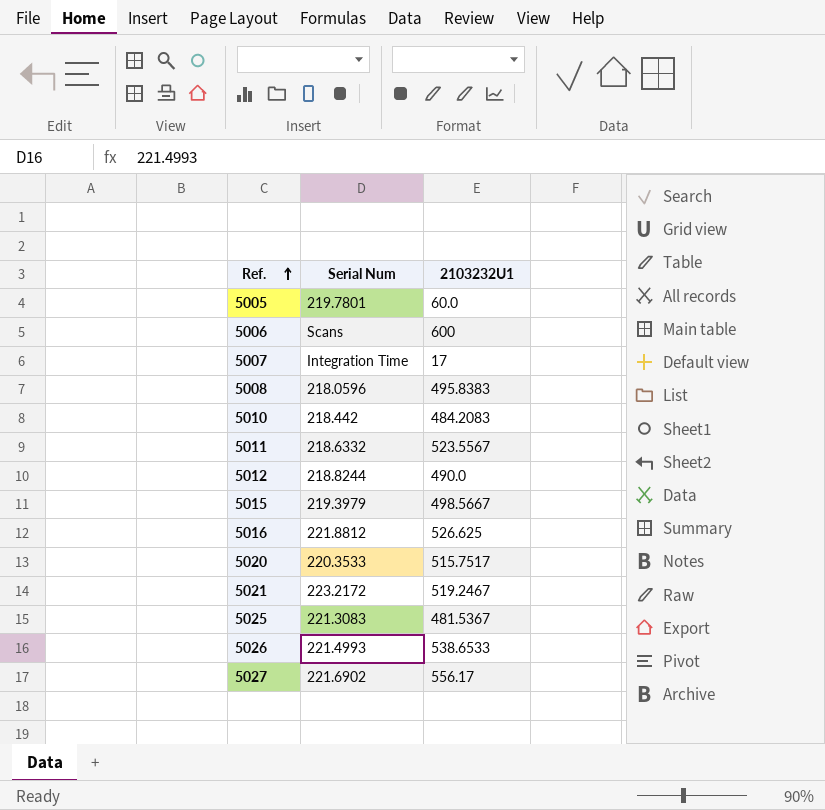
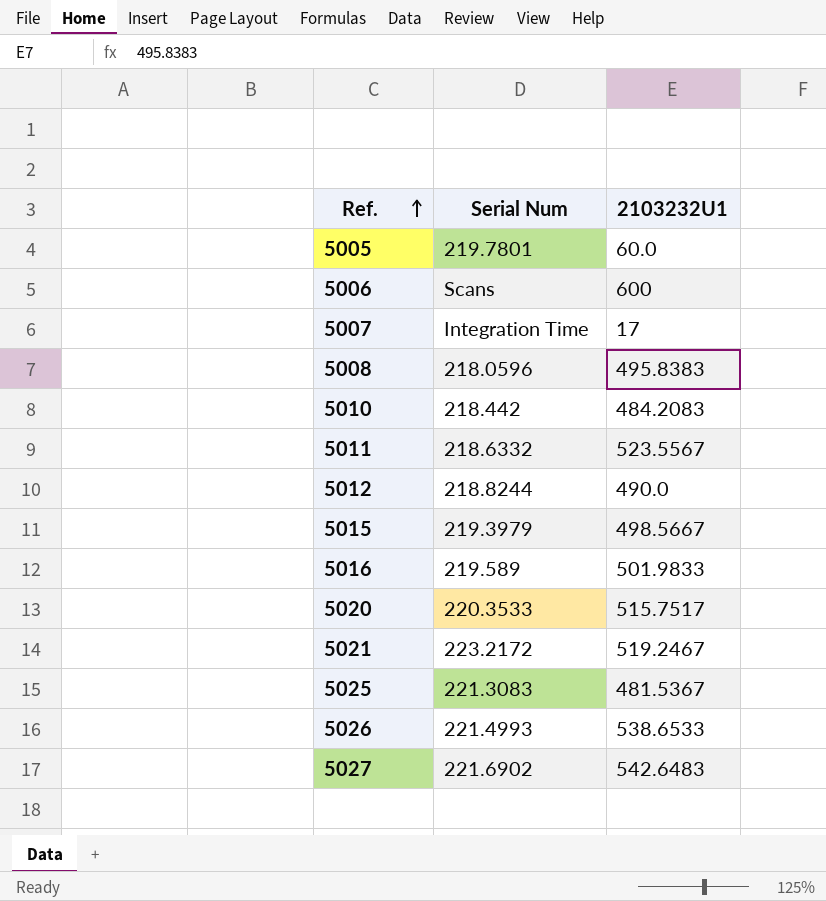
5016 | Serial Num: 221.8812 -> 219.589
5016 | 2103232U1: 526.625 -> 501.9833
5027 | 2103232U1: 556.17 -> 542.6483

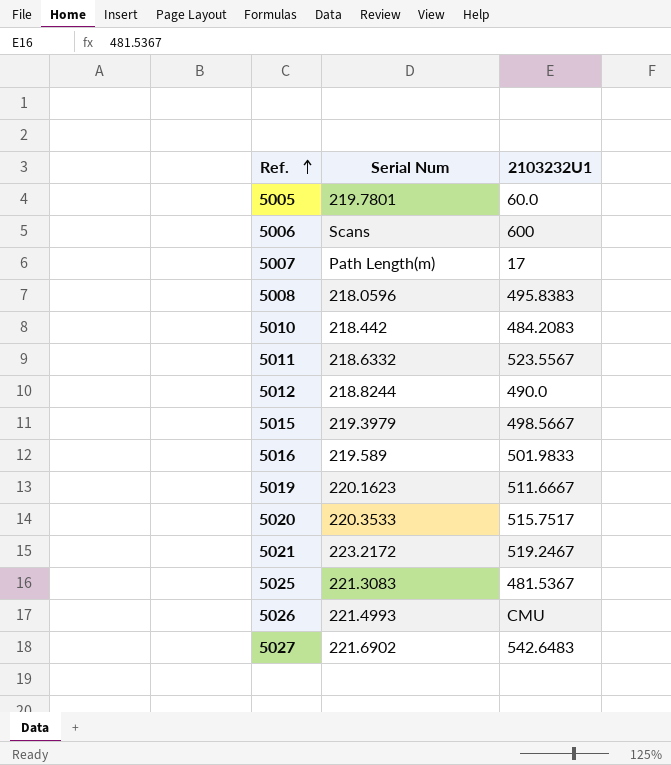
5007 | Serial Num: Integration Time -> Path Length(m)
row 5019: none -> 220.1623 | 511.6667
5026 | 2103232U1: 538.6533 -> CMU

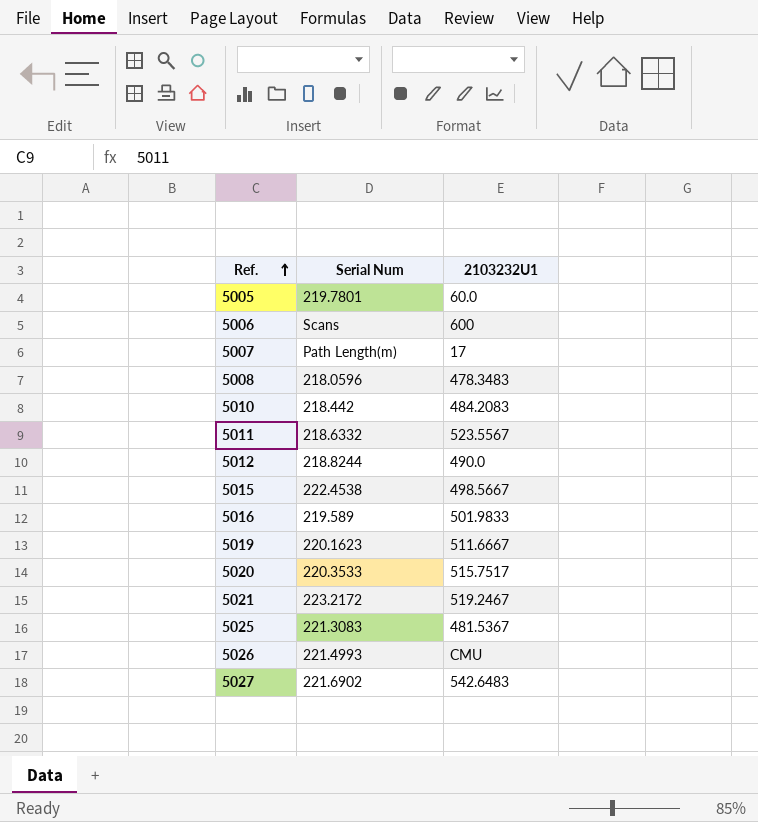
5008 | 2103232U1: 495.8383 -> 478.3483
5015 | Serial Num: 219.3979 -> 222.4538

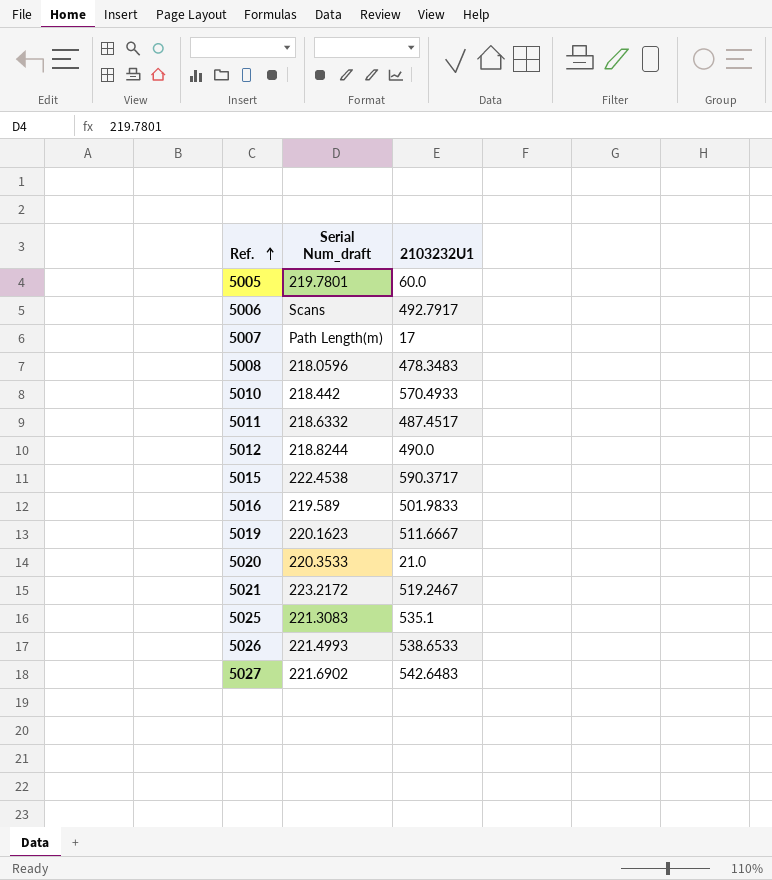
column name: Serial Num -> Serial Num_draft
5006 | 2103232U1: 600 -> 492.7917
5010 | 2103232U1: 484.2083 -> 570.4933
5011 | 2103232U1: 523.5567 -> 487.4517
5015 | 2103232U1: 498.5667 -> 590.3717
5020 | 2103232U1: 515.7517 -> 21.0
5025 | 2103232U1: 481.5367 -> 535.1
5026 | 2103232U1: CMU -> 538.6533

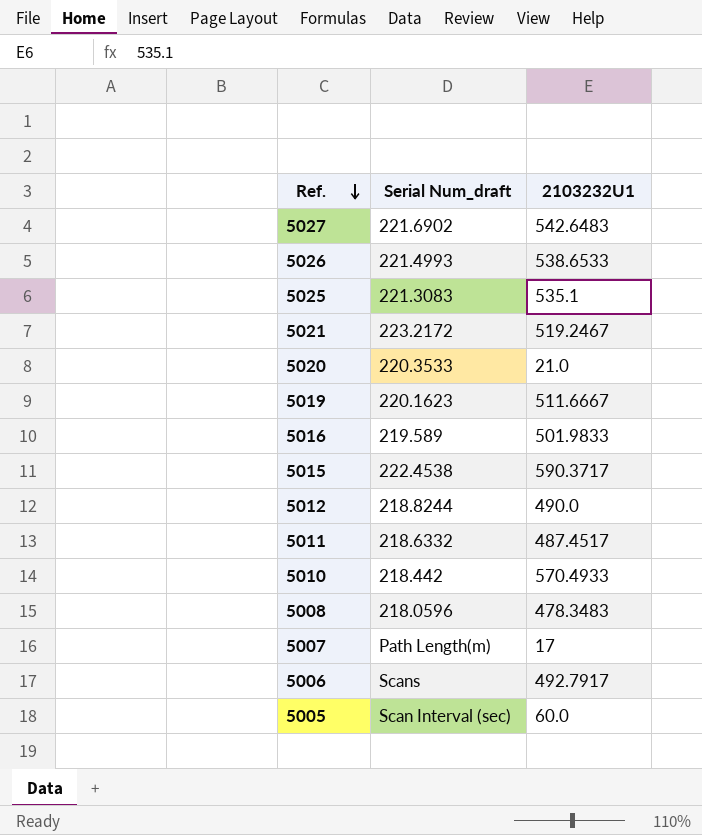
row order: Ref. ascending -> Ref. descending
5005 | Serial Num_draft: 219.7801 -> Scan Interval (sec)

